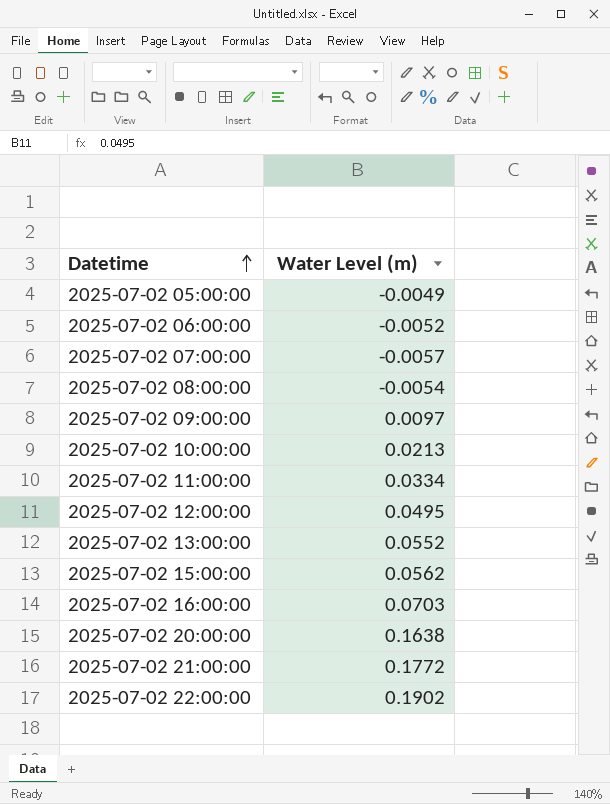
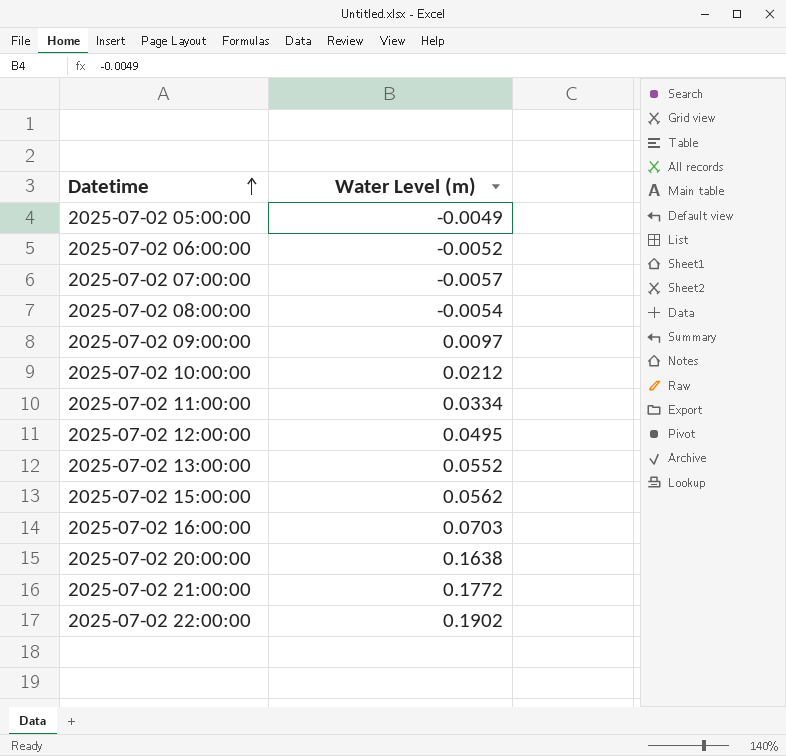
2025-07-02 10:00:00 | Water Level (m): 0.0213 -> 0.0212

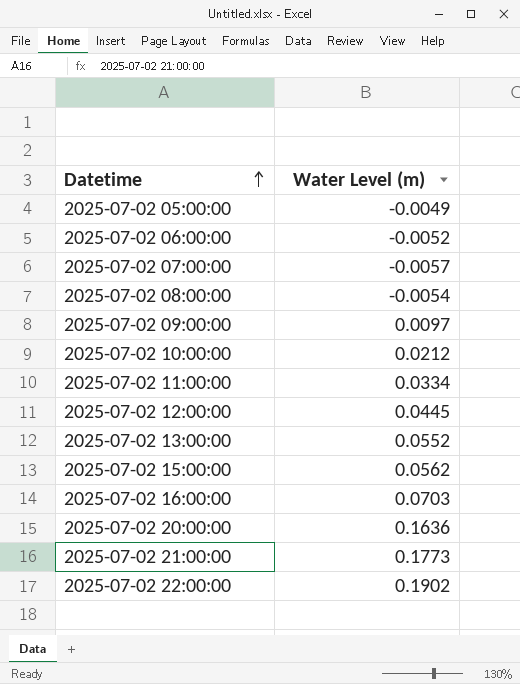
2025-07-02 12:00:00 | Water Level (m): 0.0495 -> 0.0445
2025-07-02 20:00:00 | Water Level (m): 0.1638 -> 0.1636
2025-07-02 21:00:00 | Water Level (m): 0.1772 -> 0.1773

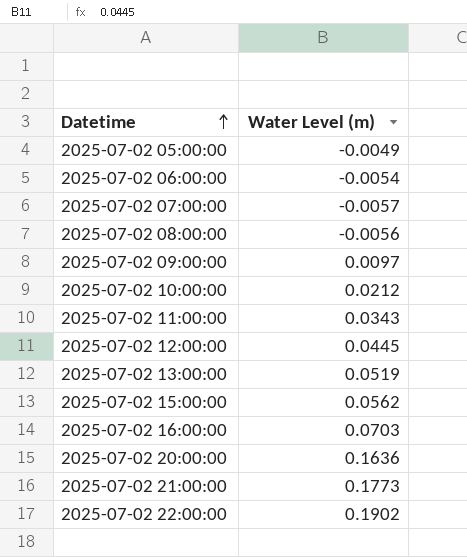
2025-07-02 06:00:00 | Water Level (m): -0.0052 -> -0.0054
2025-07-02 08:00:00 | Water Level (m): -0.0054 -> -0.0056
2025-07-02 11:00:00 | Water Level (m): 0.0334 -> 0.0343
2025-07-02 13:00:00 | Water Level (m): 0.0552 -> 0.0519

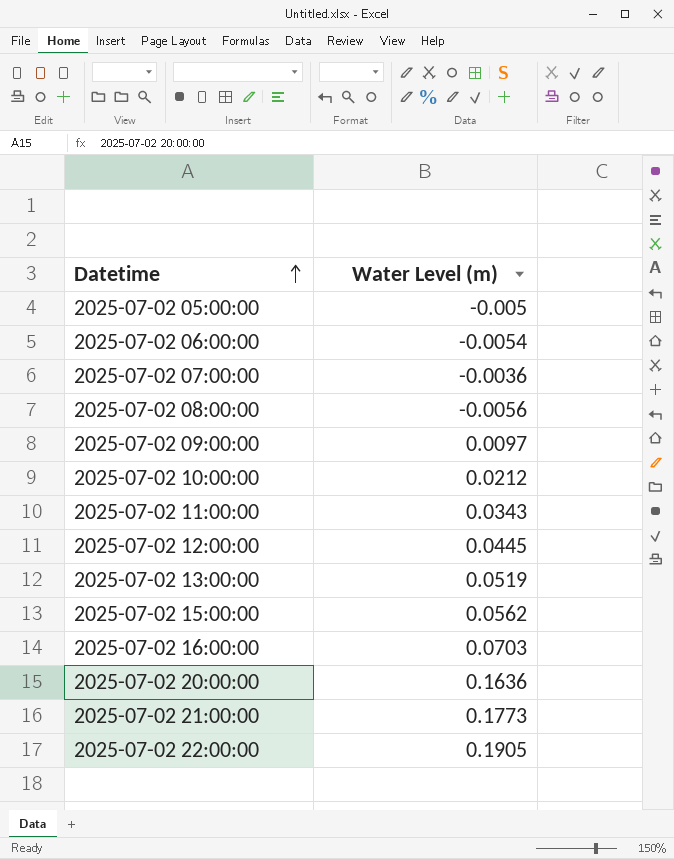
2025-07-02 05:00:00 | Water Level (m): -0.0049 -> -0.005
2025-07-02 07:00:00 | Water Level (m): -0.0057 -> -0.0036
2025-07-02 22:00:00 | Water Level (m): 0.1902 -> 0.1905

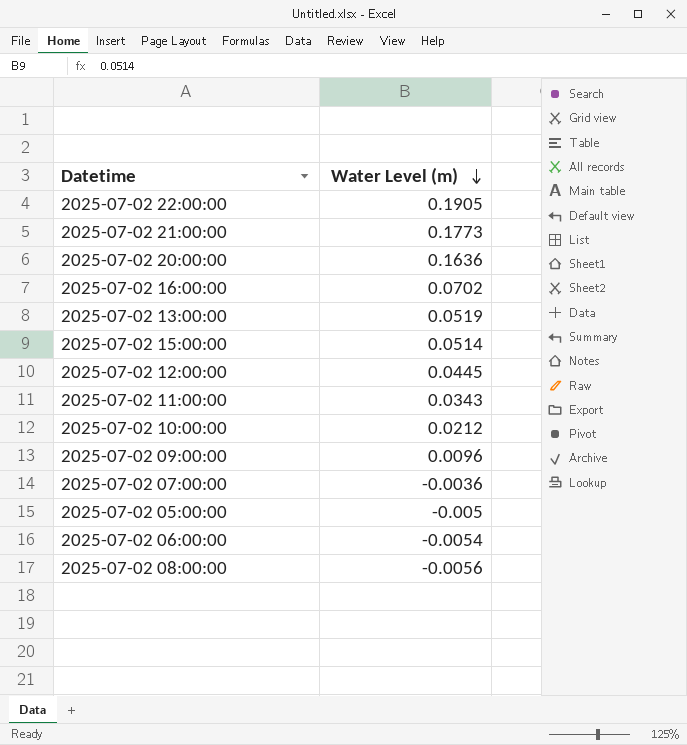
row order: Datetime ascending -> Water Level (m) descending
2025-07-02 16:00:00 | Water Level (m): 0.0703 -> 0.0702
2025-07-02 15:00:00 | Water Level (m): 0.0562 -> 0.0514
2025-07-02 09:00:00 | Water Level (m): 0.0097 -> 0.0096

